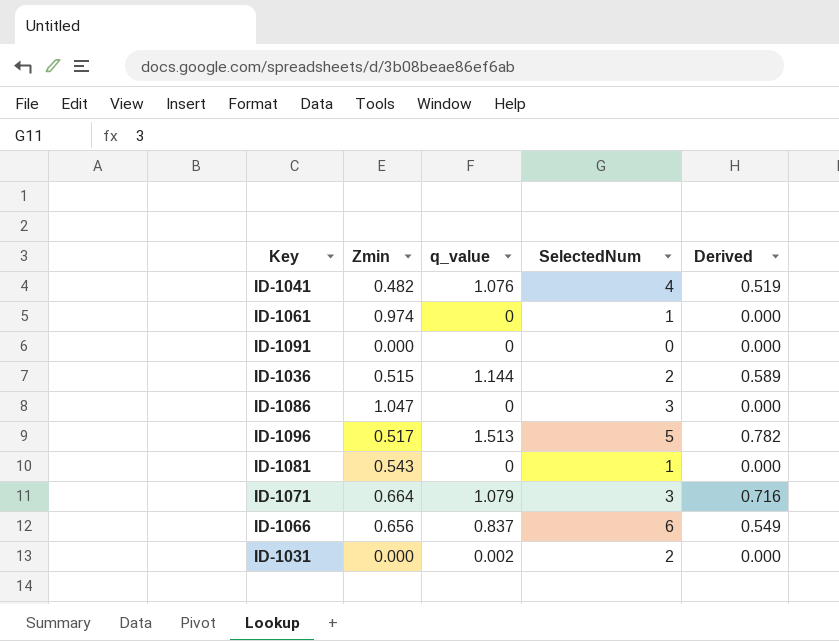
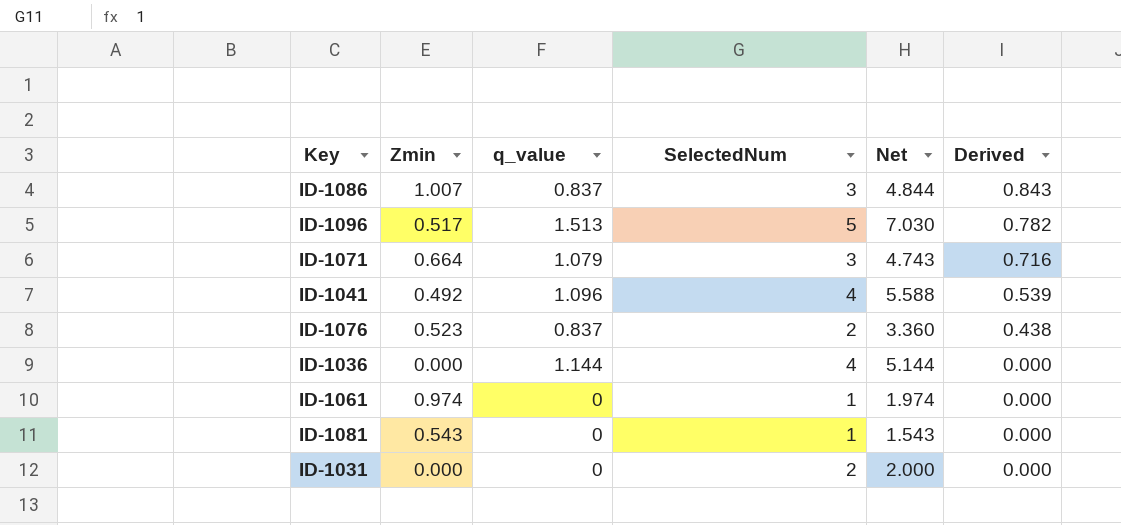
row order: none -> Derived descending
column Net | formula: none -> [Zmin] + [q_value] + [SelectedNum]
row ID-1091: 0.000 | 0 | 0 | 0.000 -> none
row ID-1066: 0.656 | 0.837 | 6 | 0.549 -> none
ID-1086 | Zmin: 1.047 -> 1.007
ID-1086 | q_value: 0 -> 0.837
ID-1086 | Derived: 0.000 -> 0.843
ID-1041 | Zmin: 0.482 -> 0.492
ID-1041 | q_value: 1.076 -> 1.096
ID-1041 | Derived: 0.519 -> 0.539
row ID-1076: none -> 0.523 | 0.837 | 2 | 3.360 | 0.438
ID-1036 | Zmin: 0.515 -> 0.000
ID-1036 | SelectedNum: 2 -> 4
ID-1036 | Derived: 0.589 -> 0.000
ID-1031 | q_value: 0.002 -> 0

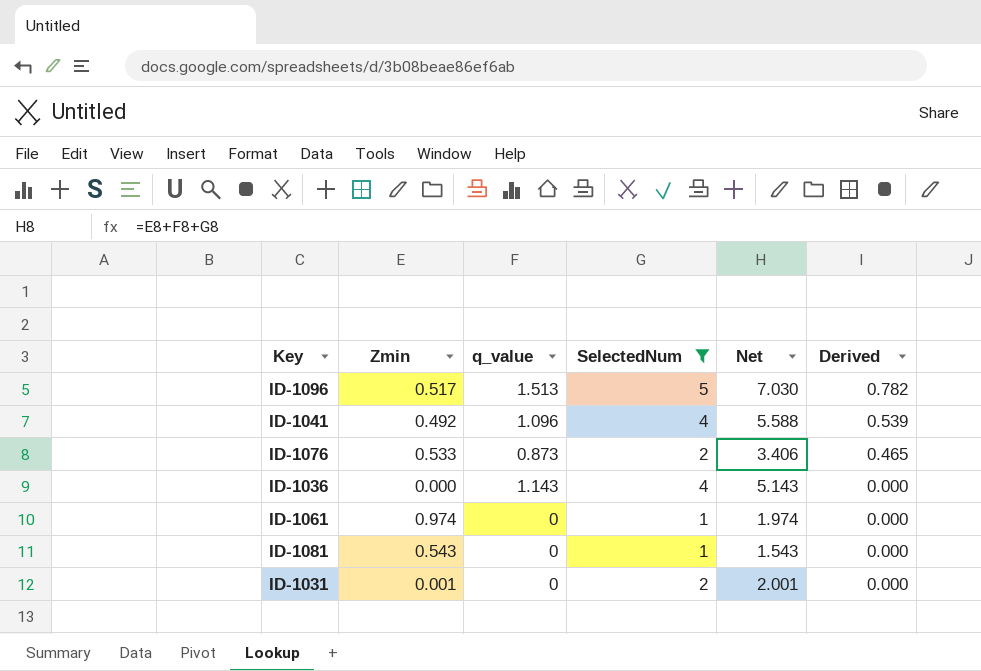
filter: none -> SelectedNum != 3
ID-1076 | Zmin: 0.523 -> 0.533
ID-1076 | q_value: 0.837 -> 0.873
ID-1076 | Net: 3.360 -> 3.406
ID-1076 | Derived: 0.438 -> 0.465
ID-1036 | q_value: 1.144 -> 1.143
ID-1036 | Net: 5.144 -> 5.143
ID-1031 | Zmin: 0.000 -> 0.001
ID-1031 | Net: 2.000 -> 2.001

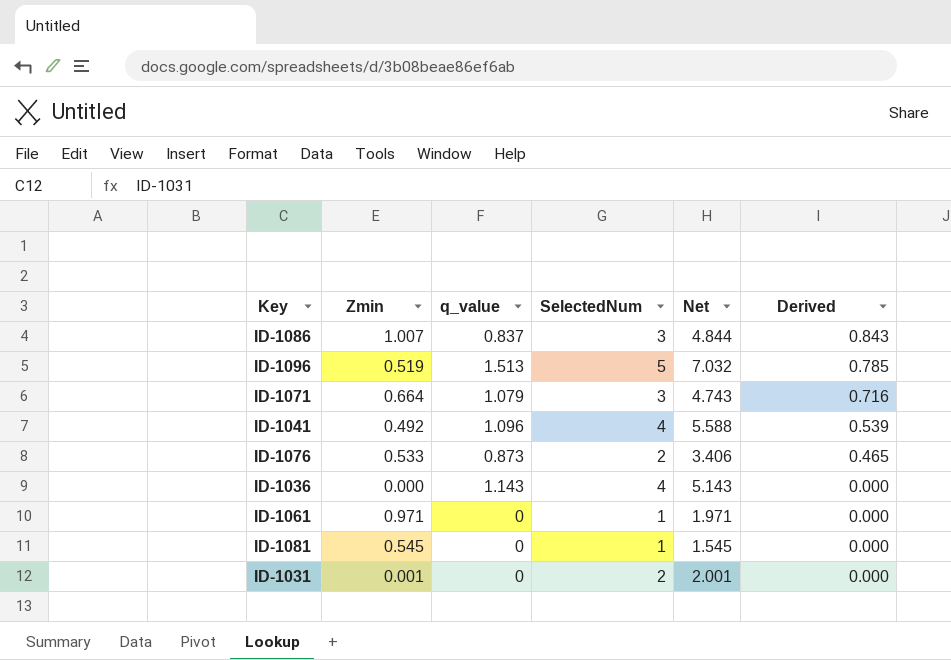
filter: SelectedNum != 3 -> none
ID-1096 | Zmin: 0.517 -> 0.519
ID-1096 | Net: 7.030 -> 7.032
ID-1096 | Derived: 0.782 -> 0.785
ID-1061 | Zmin: 0.974 -> 0.971
ID-1061 | Net: 1.974 -> 1.971
ID-1081 | Zmin: 0.543 -> 0.545
ID-1081 | Net: 1.543 -> 1.545

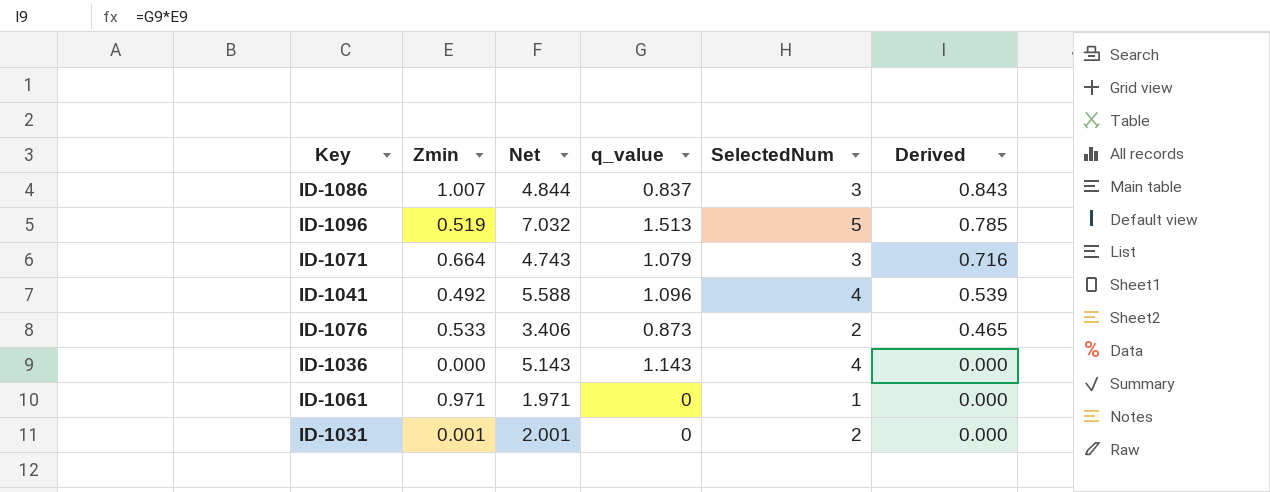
column Net | position: 5 -> 3
row ID-1081: 0.545 | 0 | 1 | 1.545 | 0.000 -> none

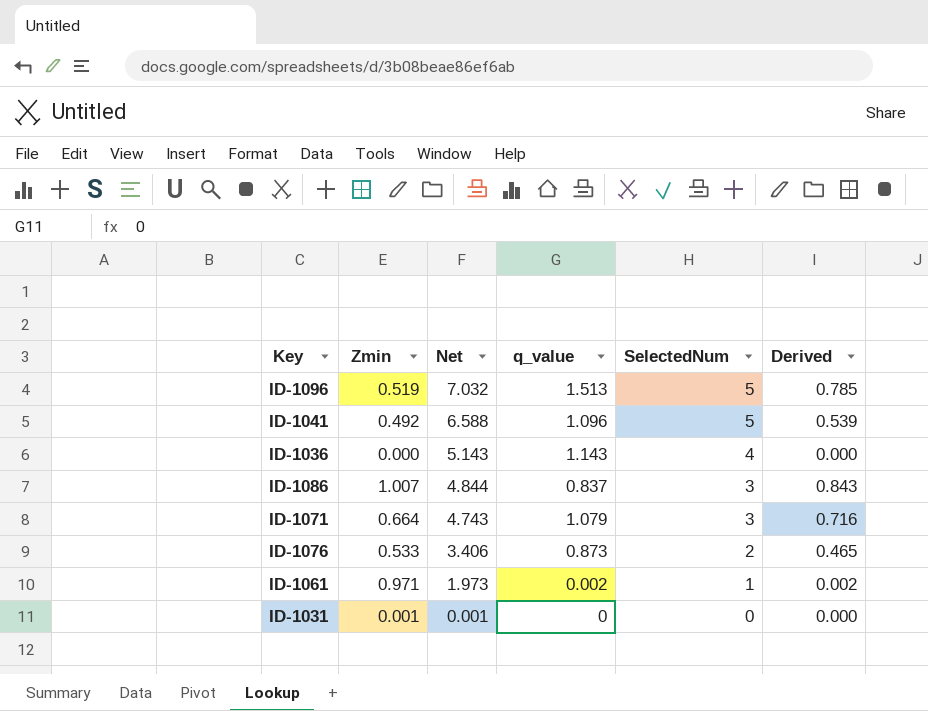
row order: Derived descending -> Net descending
ID-1041 | Net: 5.588 -> 6.588
ID-1041 | SelectedNum: 4 -> 5
ID-1061 | Net: 1.971 -> 1.973
ID-1061 | q_value: 0 -> 0.002
ID-1061 | Derived: 0.000 -> 0.002
ID-1031 | Net: 2.001 -> 0.001
ID-1031 | SelectedNum: 2 -> 0

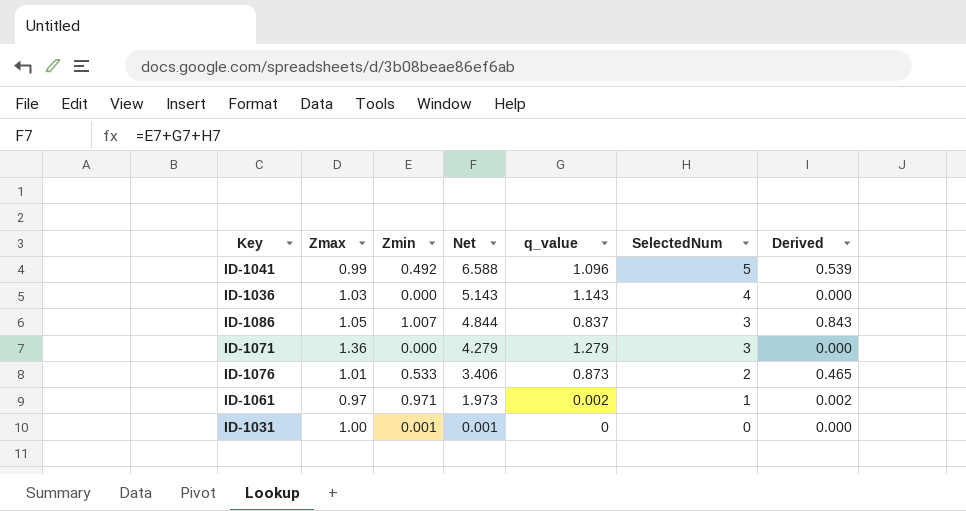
column Zmax | position: none -> 2
row ID-1096: 0.519 | 7.032 | 1.513 | 5 | 0.785 -> none
ID-1071 | Zmin: 0.664 -> 0.000
ID-1071 | Net: 4.743 -> 4.279
ID-1071 | q_value: 1.079 -> 1.279
ID-1071 | Derived: 0.716 -> 0.000

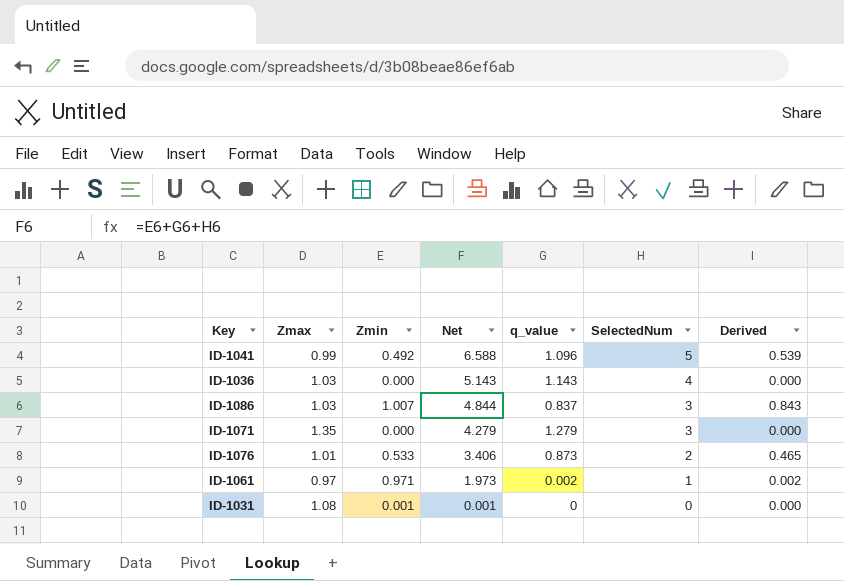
ID-1086 | Zmax: 1.05 -> 1.03
ID-1071 | Zmax: 1.36 -> 1.35
ID-1031 | Zmax: 1.00 -> 1.08

